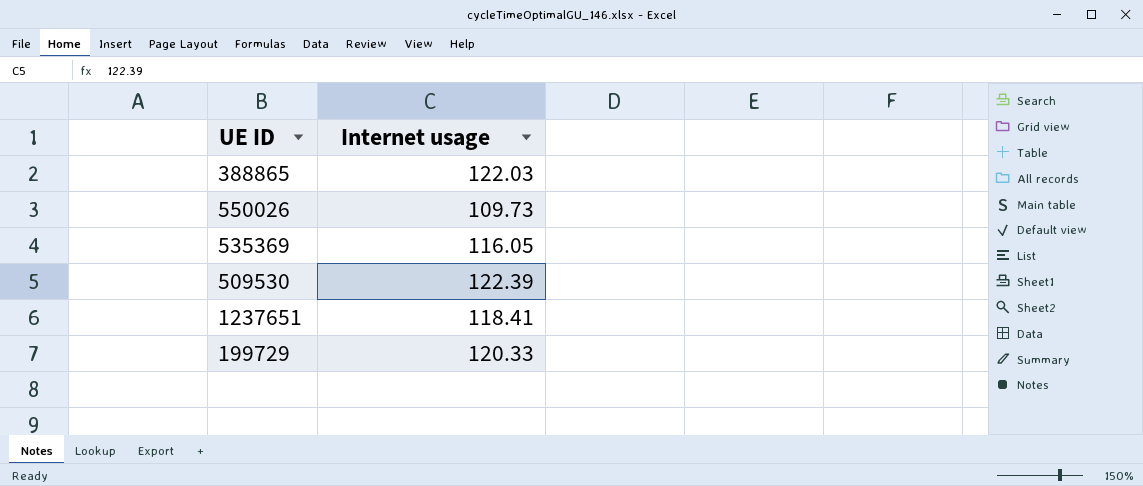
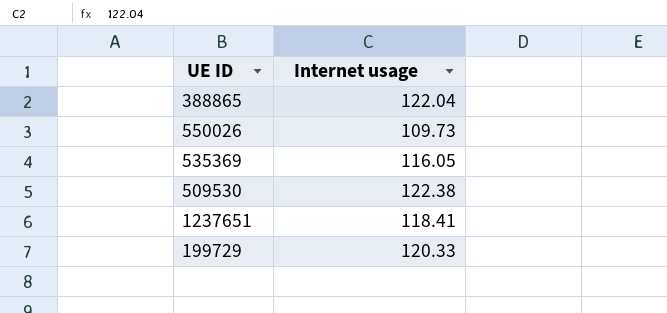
388865 | Internet usage: 122.03 -> 122.04
509530 | Internet usage: 122.39 -> 122.38

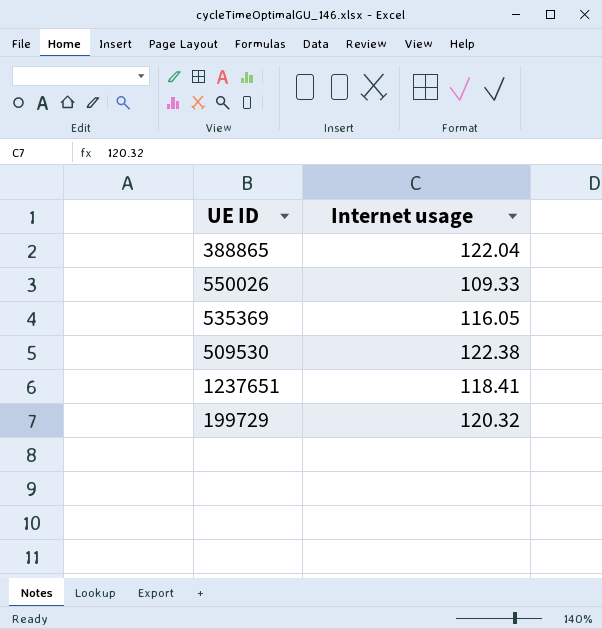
550026 | Internet usage: 109.73 -> 109.33
199729 | Internet usage: 120.33 -> 120.32

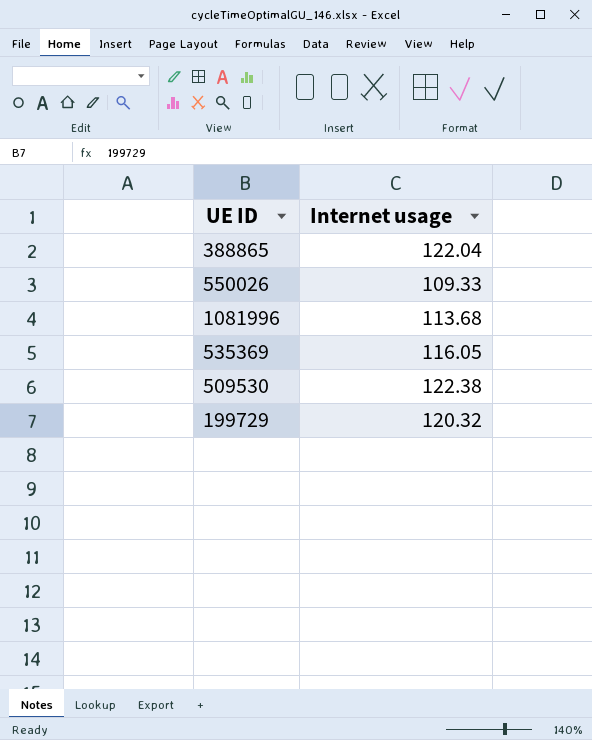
row 1237651: 118.41 -> none
row 1081996: none -> 113.68

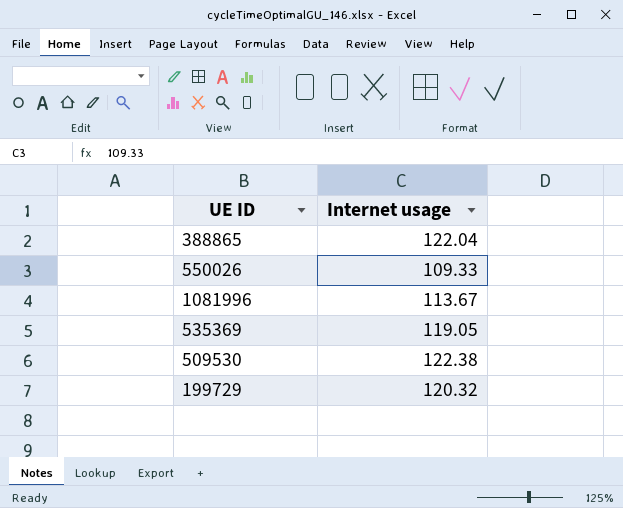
1081996 | Internet usage: 113.68 -> 113.67
535369 | Internet usage: 116.05 -> 119.05

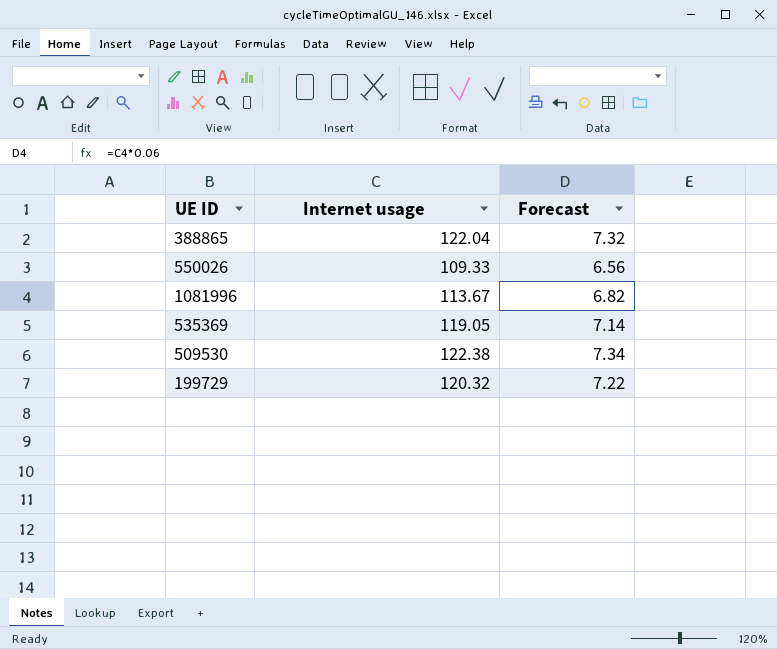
column Forecast | formula: none -> [Internet usage] * 0.06

